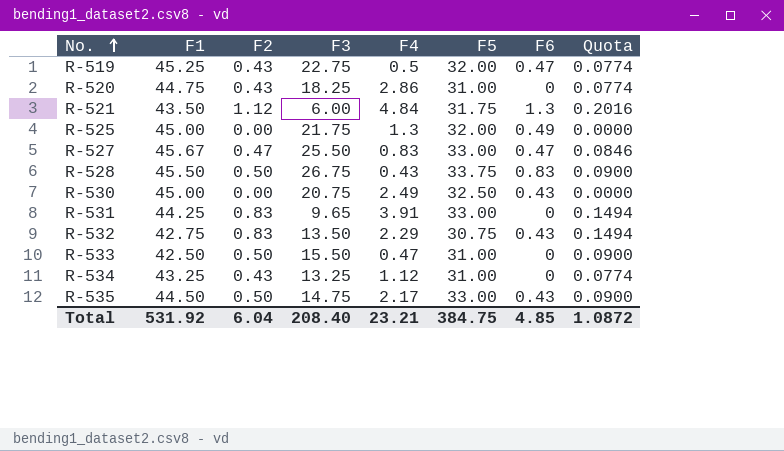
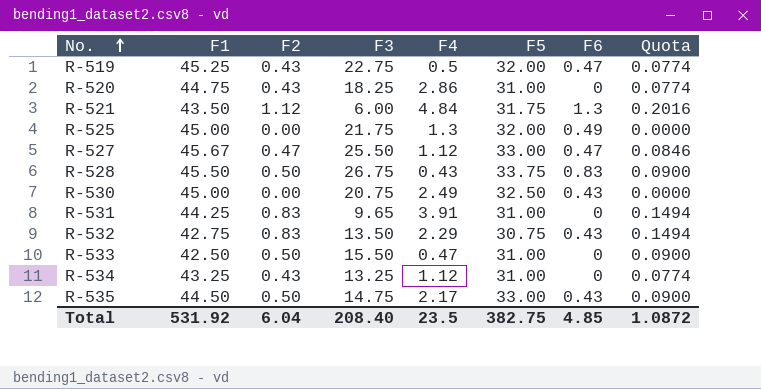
R-527 | F4: 0.83 -> 1.12
R-531 | F5: 33.00 -> 31.00
Total | F4: 23.21 -> 23.5
Total | F5: 384.75 -> 382.75

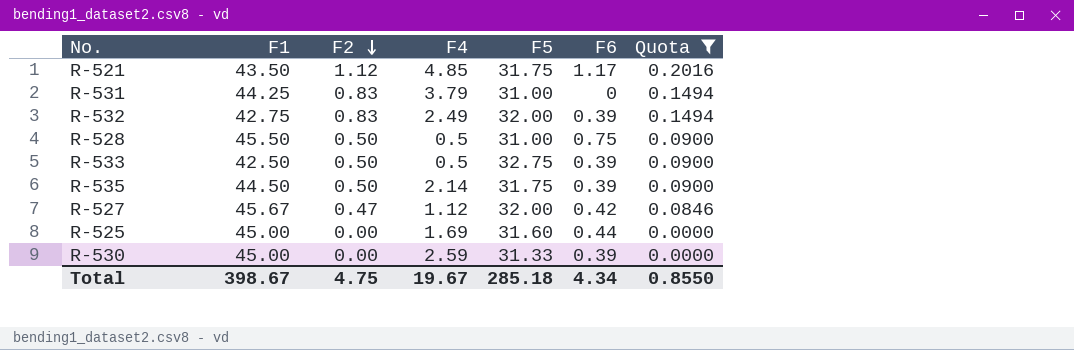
filter: none -> Quota != 0.0774
row order: No. ascending -> F2 descending
column F3 | position: 4 -> none
R-521 | F4: 4.84 -> 4.85
R-521 | F6: 1.3 -> 1.17
R-531 | F4: 3.91 -> 3.79
R-532 | F4: 2.29 -> 2.49
R-532 | F5: 30.75 -> 32.00
R-532 | F6: 0.43 -> 0.39
R-528 | F4: 0.43 -> 0.5
R-528 | F5: 33.75 -> 31.00
R-528 | F6: 0.83 -> 0.75
R-533 | F4: 0.47 -> 0.5
R-533 | F5: 31.00 -> 32.75
R-533 | F6: 0 -> 0.39
R-535 | F4: 2.17 -> 2.14
R-535 | F5: 33.00 -> 31.75
R-535 | F6: 0.43 -> 0.39
R-527 | F5: 33.00 -> 32.00
R-527 | F6: 0.47 -> 0.42
R-525 | F4: 1.3 -> 1.69
R-525 | F5: 32.00 -> 31.60
R-525 | F6: 0.49 -> 0.44
R-530 | F4: 2.49 -> 2.59
R-530 | F5: 32.50 -> 31.33
R-530 | F6: 0.43 -> 0.39
Total | F1: 531.92 -> 398.67
Total | F2: 6.04 -> 4.75
Total | F4: 23.5 -> 19.67
Total | F5: 382.75 -> 285.18
Total | F6: 4.85 -> 4.34
Total | Quota: 1.0872 -> 0.8550

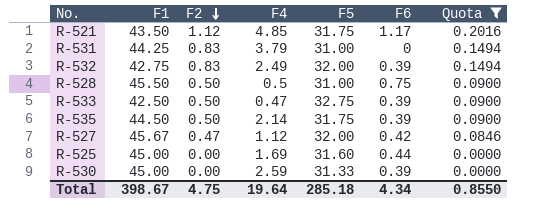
R-533 | F4: 0.5 -> 0.47
Total | F4: 19.67 -> 19.64

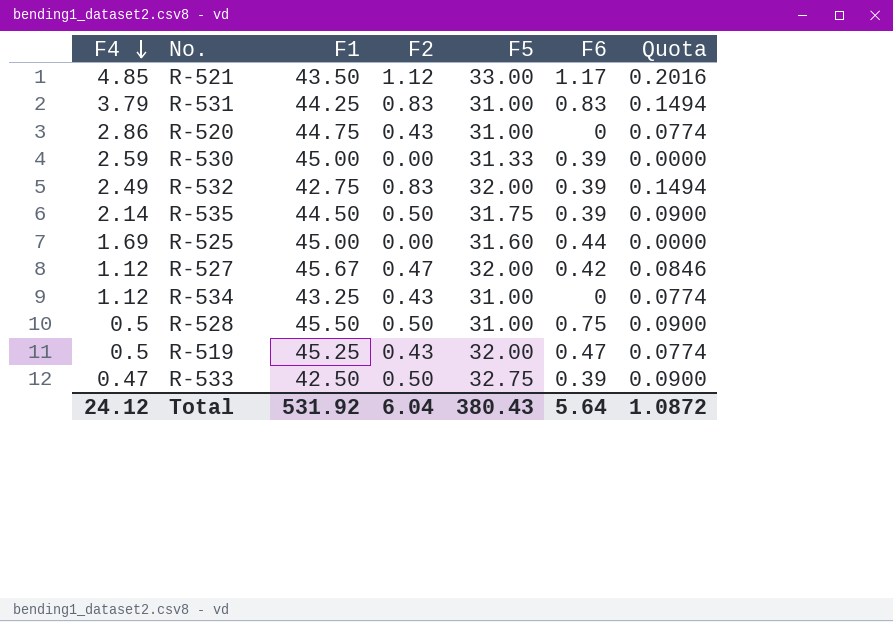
filter: Quota != 0.0774 -> none
row order: F2 descending -> F4 descending
column F4 | position: 4 -> 1
R-521 | F5: 31.75 -> 33.00
R-531 | F6: 0 -> 0.83
Total | F4: 19.64 -> 24.12
Total | F1: 398.67 -> 531.92
Total | F2: 4.75 -> 6.04
Total | F5: 285.18 -> 380.43
Total | F6: 4.34 -> 5.64
Total | Quota: 0.8550 -> 1.0872

